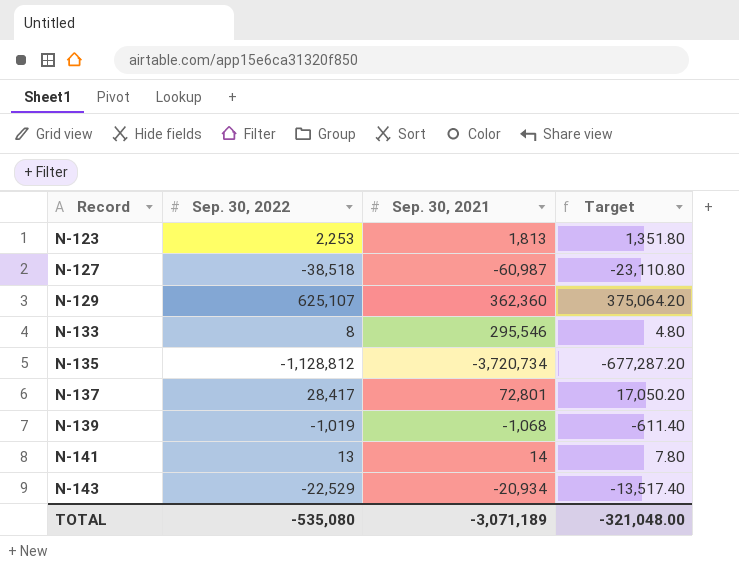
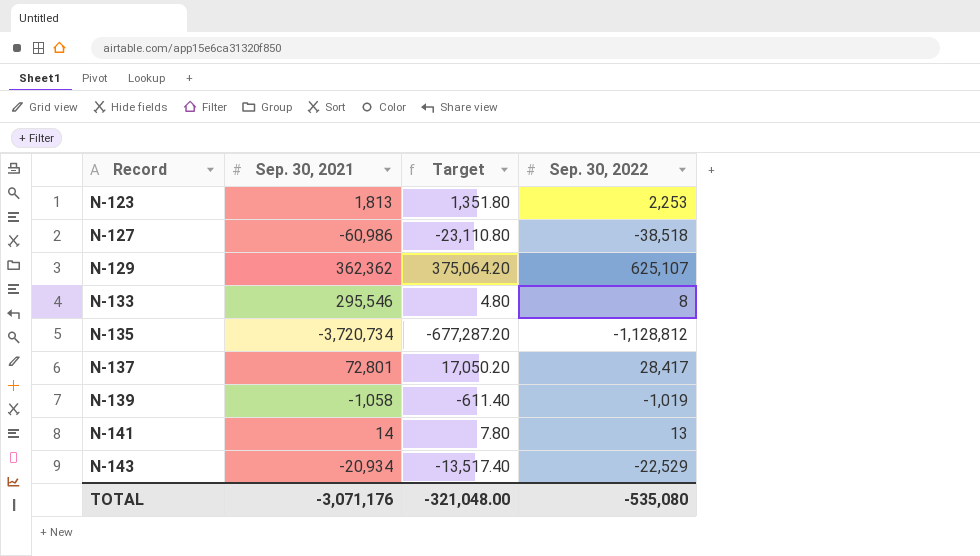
column Sep. 30, 2022 | position: 2 -> 4
N-127 | Sep. 30, 2021: -60,987 -> -60,986
N-129 | Sep. 30, 2021: 362,360 -> 362,362
N-139 | Sep. 30, 2021: -1,068 -> -1,058
TOTAL | Sep. 30, 2021: -3,071,189 -> -3,071,176

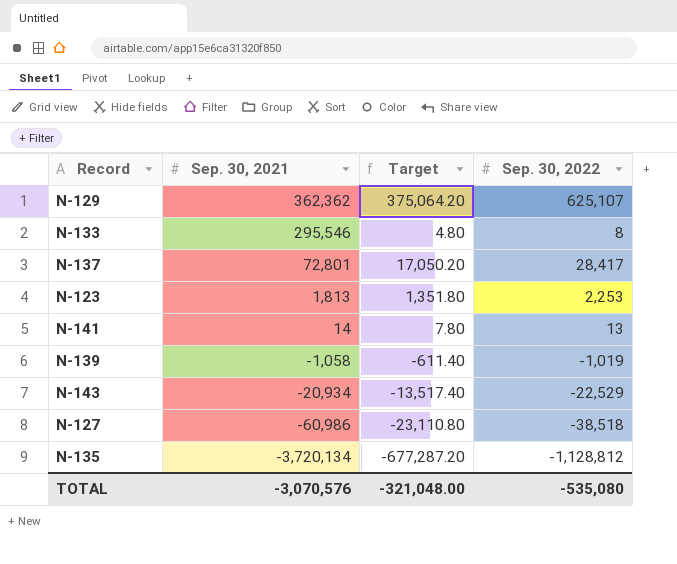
row order: Record ascending -> Sep. 30, 2021 descending
N-135 | Sep. 30, 2021: -3,720,734 -> -3,720,134
TOTAL | Sep. 30, 2021: -3,071,176 -> -3,070,576

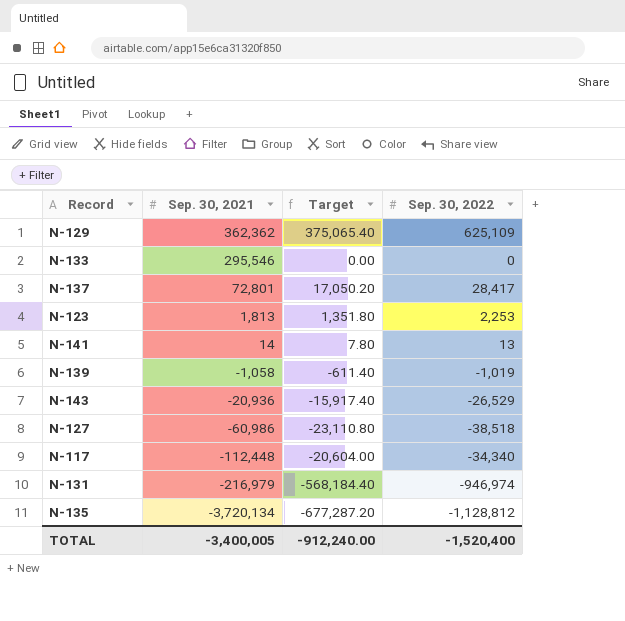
N-129 | Target: 375,064.20 -> 375,065.40
N-129 | Sep. 30, 2022: 625,107 -> 625,109
N-133 | Target: 4.80 -> 0.00
N-133 | Sep. 30, 2022: 8 -> 0
N-143 | Sep. 30, 2021: -20,934 -> -20,936
N-143 | Target: -13,517.40 -> -15,917.40
N-143 | Sep. 30, 2022: -22,529 -> -26,529
row N-117: none -> -112,448 | -20,604.00 | -34,340
row N-131: none -> -216,979 | -568,184.40 | -946,974
TOTAL | Sep. 30, 2021: -3,070,576 -> -3,400,005
TOTAL | Target: -321,048.00 -> -912,240.00
TOTAL | Sep. 30, 2022: -535,080 -> -1,520,400

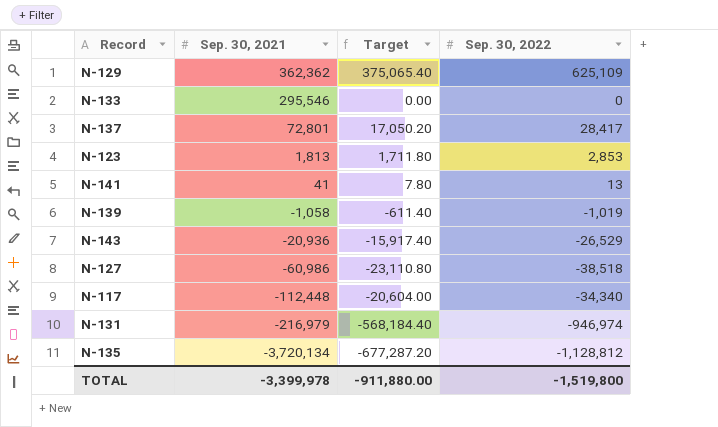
N-123 | Target: 1,351.80 -> 1,711.80
N-123 | Sep. 30, 2022: 2,253 -> 2,853
N-141 | Sep. 30, 2021: 14 -> 41
TOTAL | Sep. 30, 2021: -3,400,005 -> -3,399,978
TOTAL | Target: -912,240.00 -> -911,880.00
TOTAL | Sep. 30, 2022: -1,520,400 -> -1,519,800

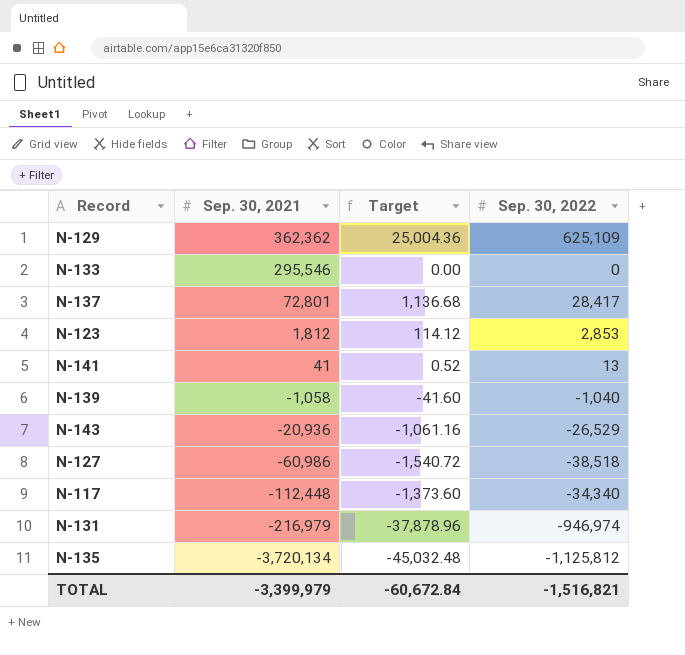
column Target | formula: [Sep. 30, 2022] * 0.6 -> [Sep. 30, 2022] * 0.04
N-123 | Sep. 30, 2021: 1,813 -> 1,812
N-139 | Sep. 30, 2022: -1,019 -> -1,040
N-135 | Sep. 30, 2022: -1,128,812 -> -1,125,812
TOTAL | Sep. 30, 2021: -3,399,978 -> -3,399,979
TOTAL | Target: -911,880.00 -> -60,672.84
TOTAL | Sep. 30, 2022: -1,519,800 -> -1,516,821

